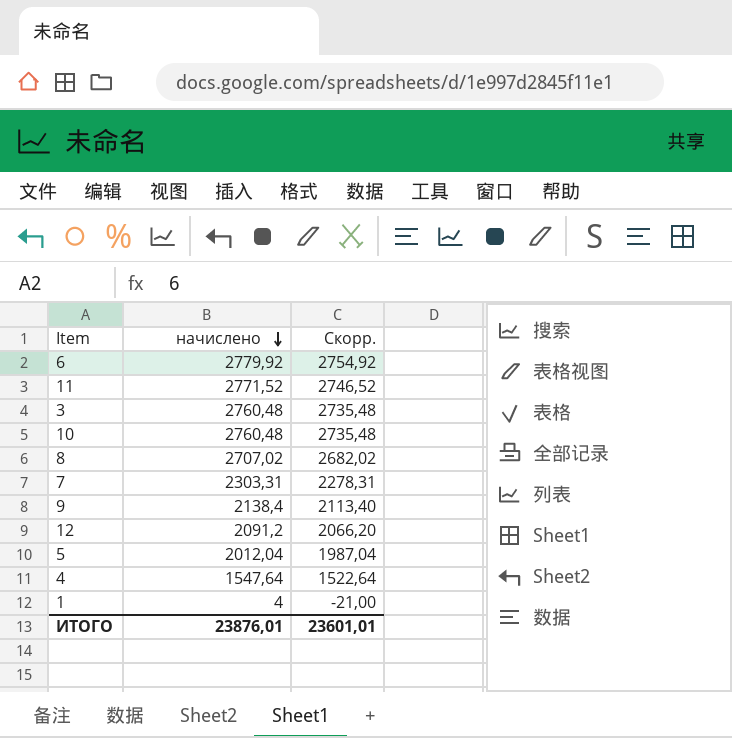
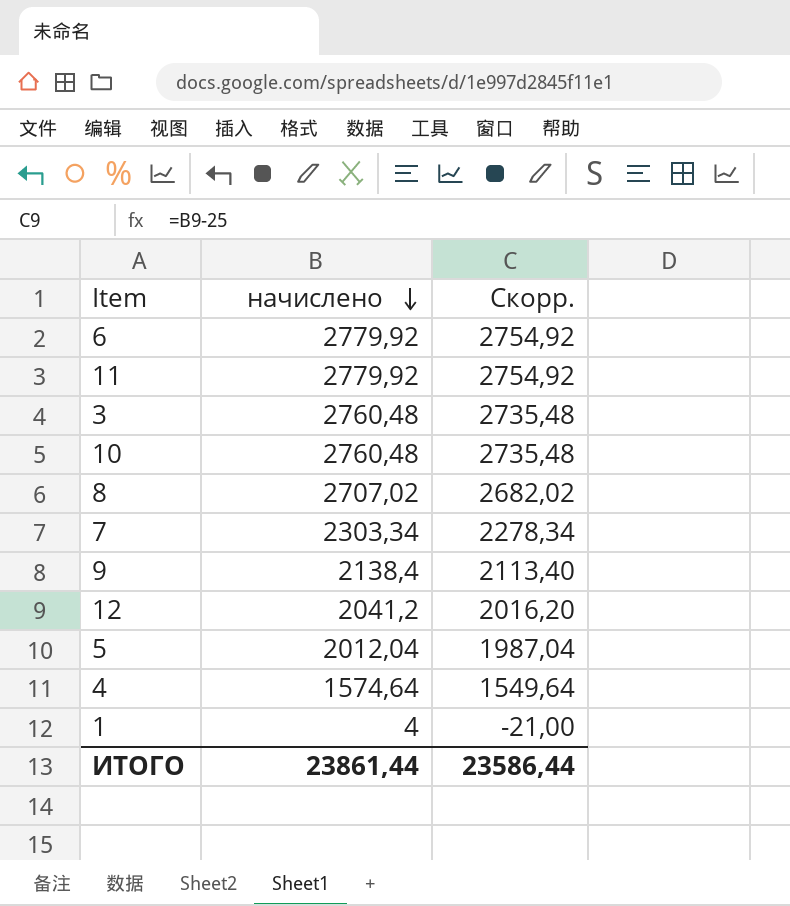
11 | начислено: 2771,52 -> 2779,92
11 | Скорр.: 2746,52 -> 2754,92
7 | начислено: 2303,31 -> 2303,34
7 | Скорр.: 2278,31 -> 2278,34
12 | начислено: 2091,2 -> 2041,2
12 | Скорр.: 2066,20 -> 2016,20
4 | начислено: 1547,64 -> 1574,64
4 | Скорр.: 1522,64 -> 1549,64
ИТОГО | начислено: 23876,01 -> 23861,44
ИТОГО | Скорр.: 23601,01 -> 23586,44

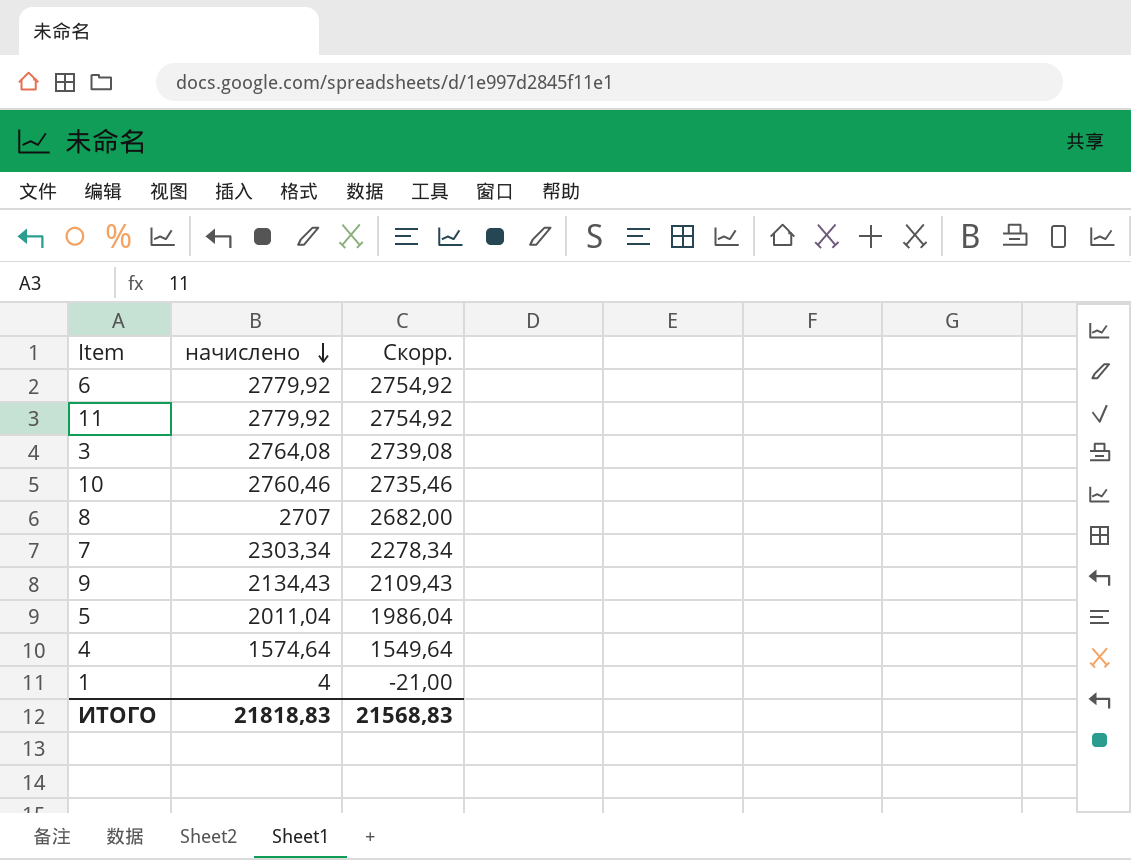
row 12: 2041,2 | 2016,20 -> none
3 | начислено: 2760,48 -> 2764,08
3 | Скорр.: 2735,48 -> 2739,08
10 | начислено: 2760,48 -> 2760,46
10 | Скорр.: 2735,48 -> 2735,46
8 | начислено: 2707,02 -> 2707
8 | Скорр.: 2682,02 -> 2682,00
9 | начислено: 2138,4 -> 2134,43
9 | Скорр.: 2113,40 -> 2109,43
5 | начислено: 2012,04 -> 2011,04
5 | Скорр.: 1987,04 -> 1986,04
ИТОГО | начислено: 23861,44 -> 21818,83
ИТОГО | Скорр.: 23586,44 -> 21568,83

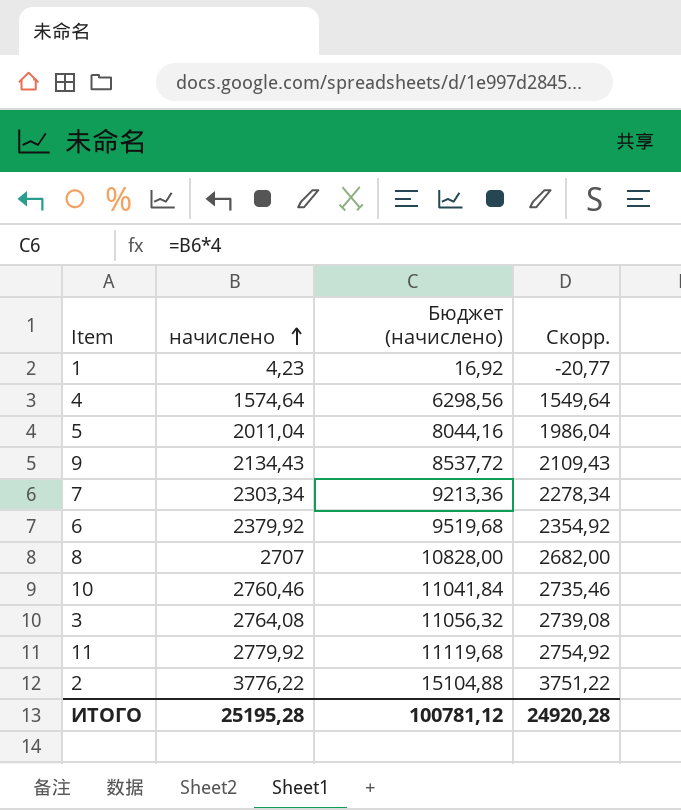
row order: начислено descending -> начислено ascending
column Бюджет (начислено) | formula: none -> [начислено] * 4
1 | начислено: 4 -> 4,23
1 | Скорр.: -21,00 -> -20,77
6 | начислено: 2779,92 -> 2379,92
6 | Скорр.: 2754,92 -> 2354,92
row 2: none -> 3776,22 | 15104,88 | 3751,22
ИТОГО | начислено: 21818,83 -> 25195,28
ИТОГО | Скорр.: 21568,83 -> 24920,28

